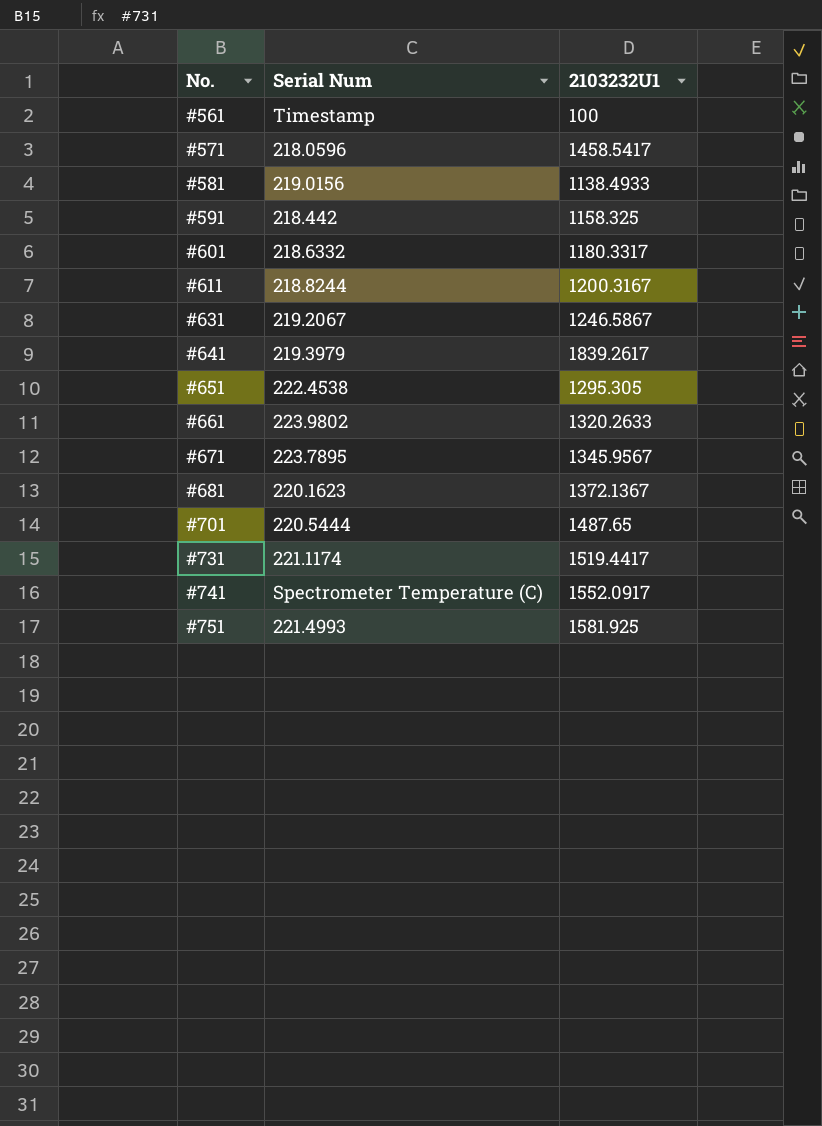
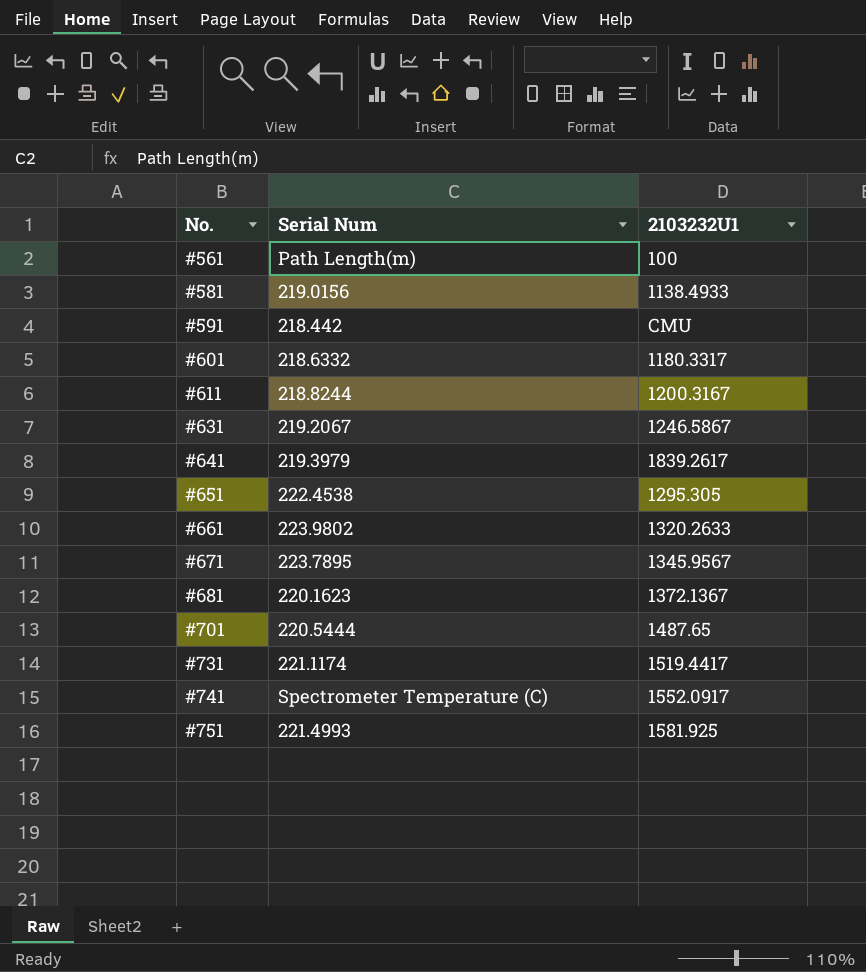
row #571: 218.0596 | 1458.5417 -> none
#561 | Serial Num: Timestamp -> Path Length(m)
#591 | 2103232U1: 1158.325 -> CMU

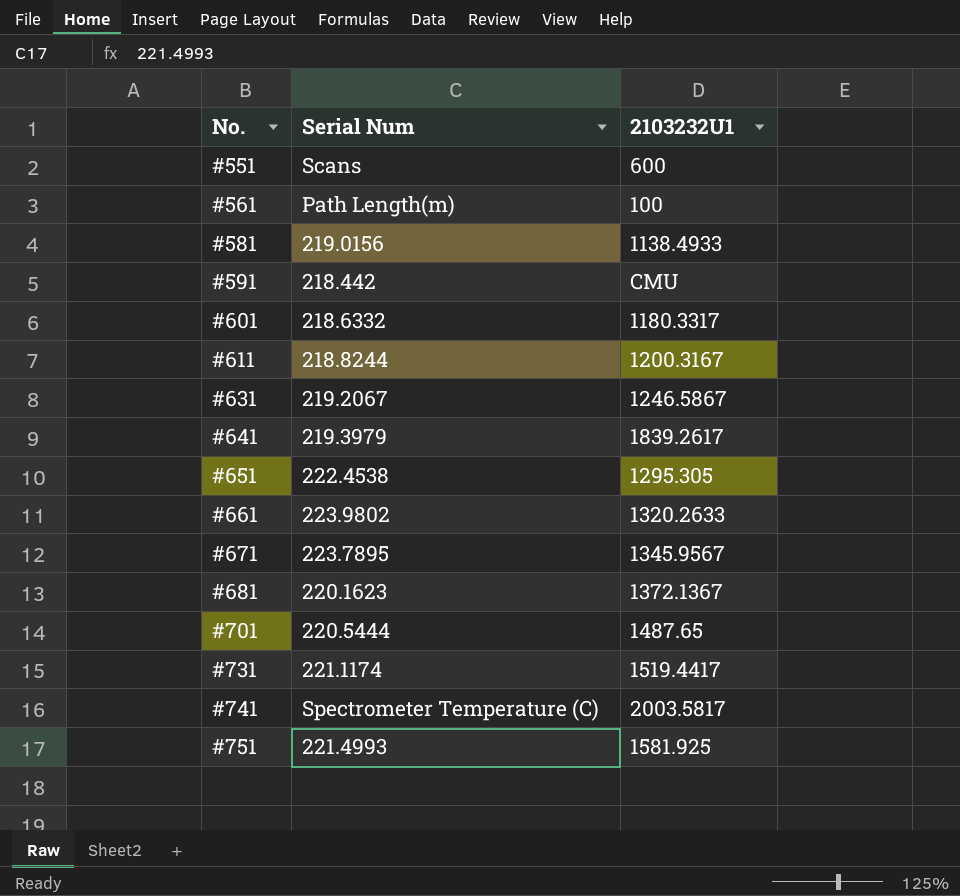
row #551: none -> Scans | 600
#741 | 2103232U1: 1552.0917 -> 2003.5817

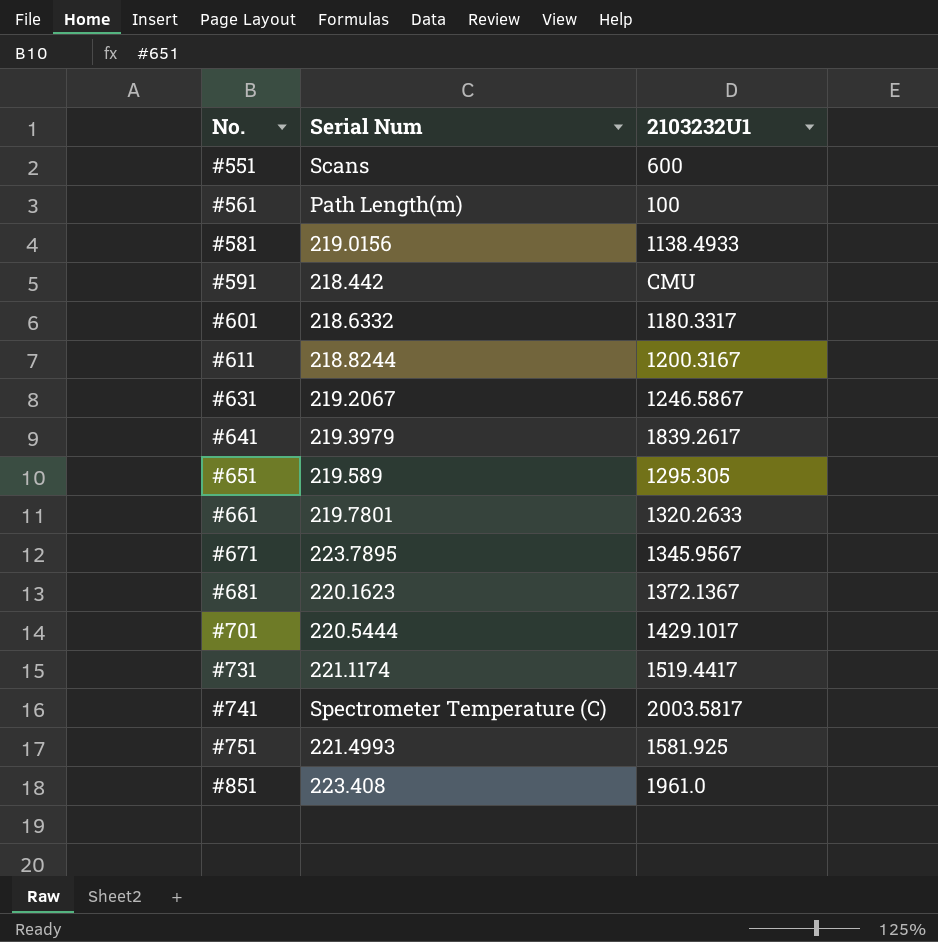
#651 | Serial Num: 222.4538 -> 219.589
#661 | Serial Num: 223.9802 -> 219.7801
#701 | 2103232U1: 1487.65 -> 1429.1017
row #851: none -> 223.408 | 1961.0

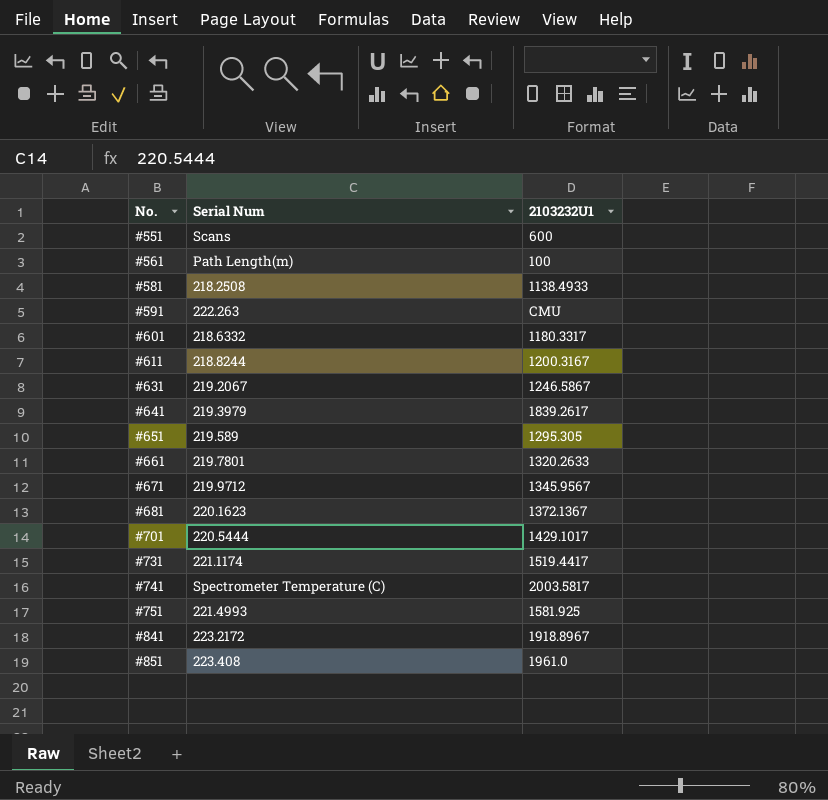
#581 | Serial Num: 219.0156 -> 218.2508
#591 | Serial Num: 218.442 -> 222.263
#671 | Serial Num: 223.7895 -> 219.9712
row #841: none -> 223.2172 | 1918.8967

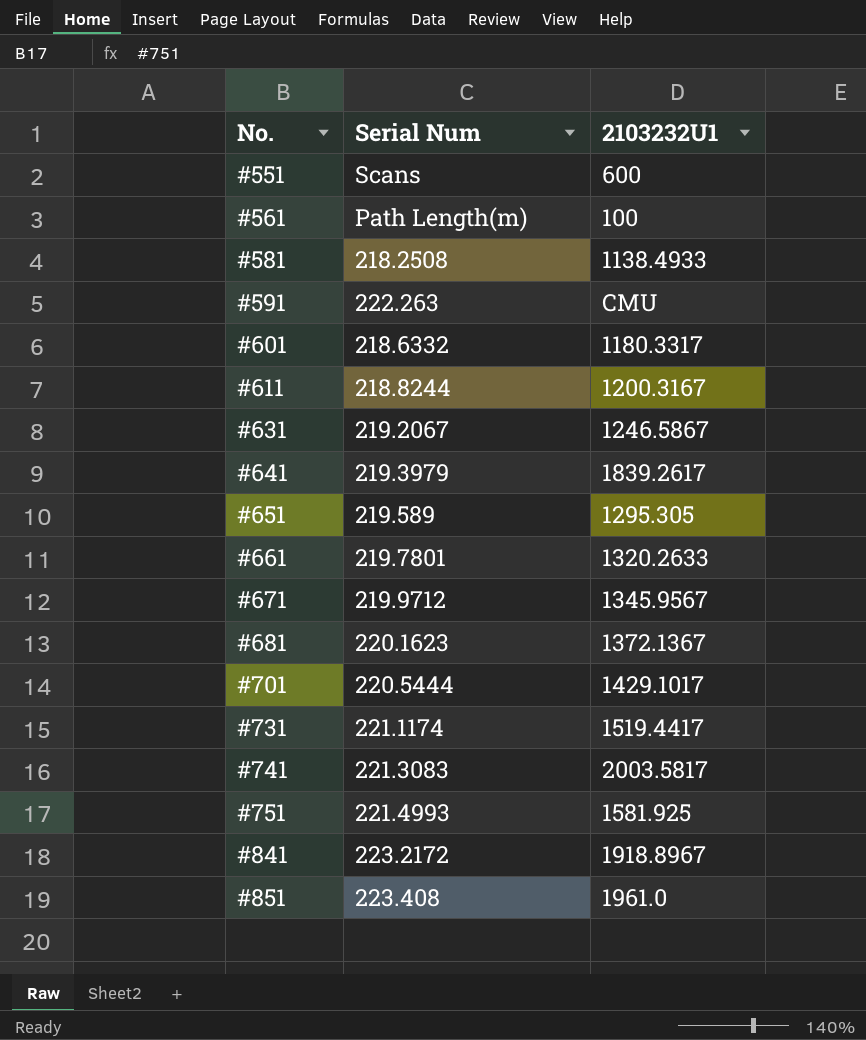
#741 | Serial Num: Spectrometer Temperature (C) -> 221.3083

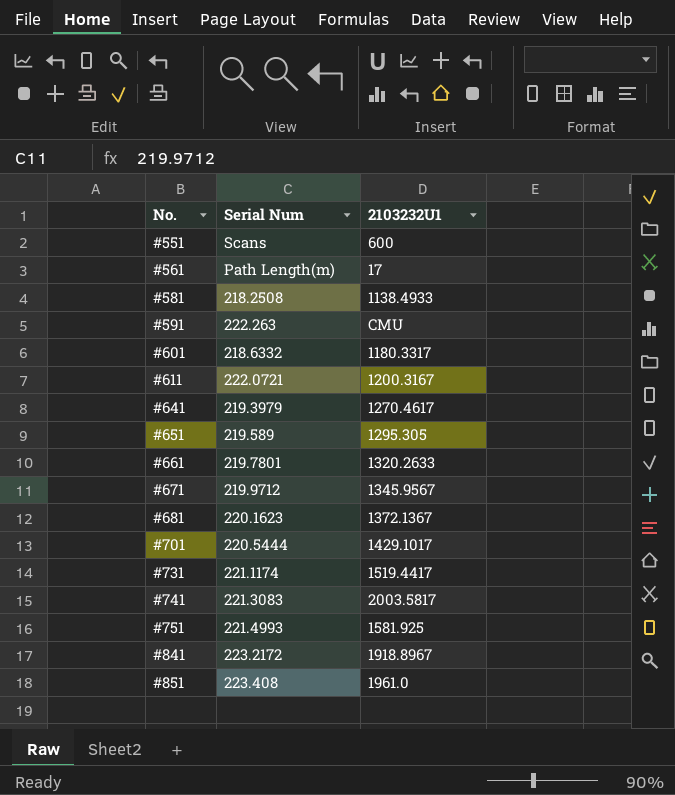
row #631: 219.2067 | 1246.5867 -> none
#561 | 2103232U1: 100 -> 17
#611 | Serial Num: 218.8244 -> 222.0721
#641 | 2103232U1: 1839.2617 -> 1270.4617

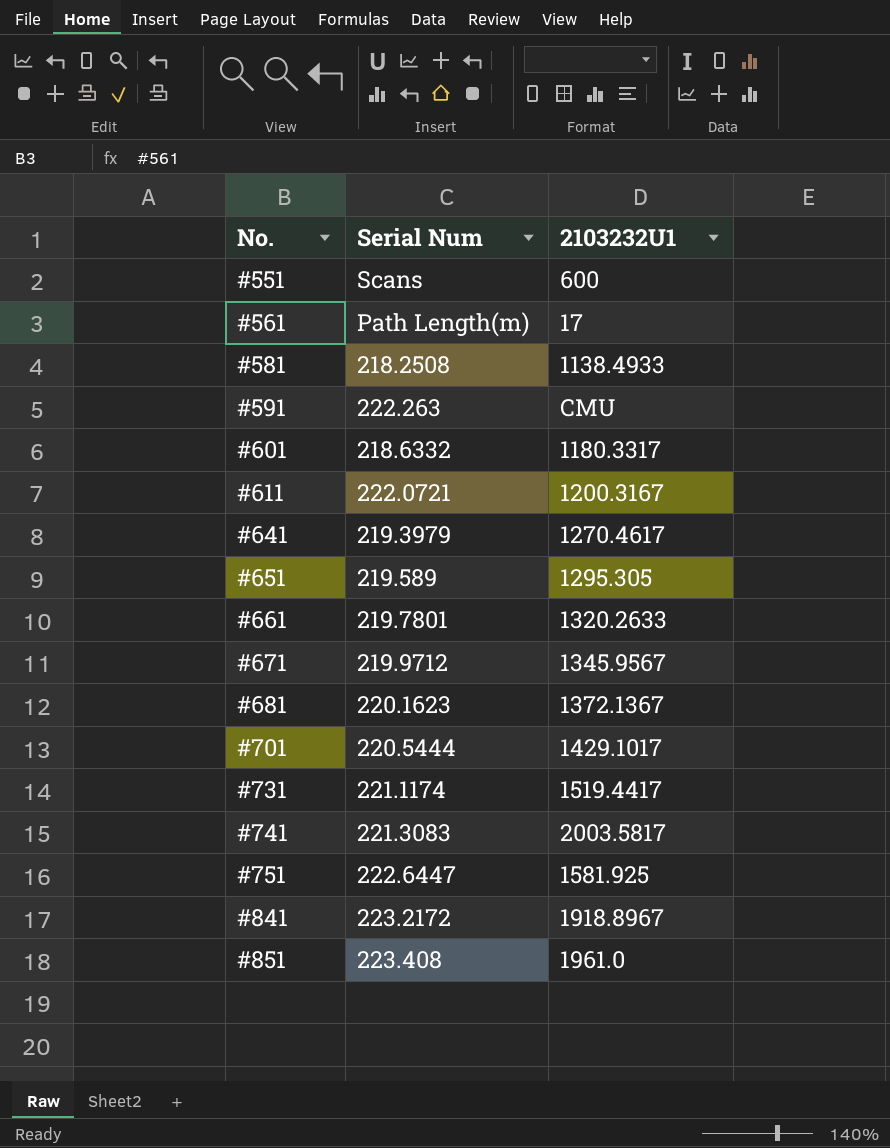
#751 | Serial Num: 221.4993 -> 222.6447

